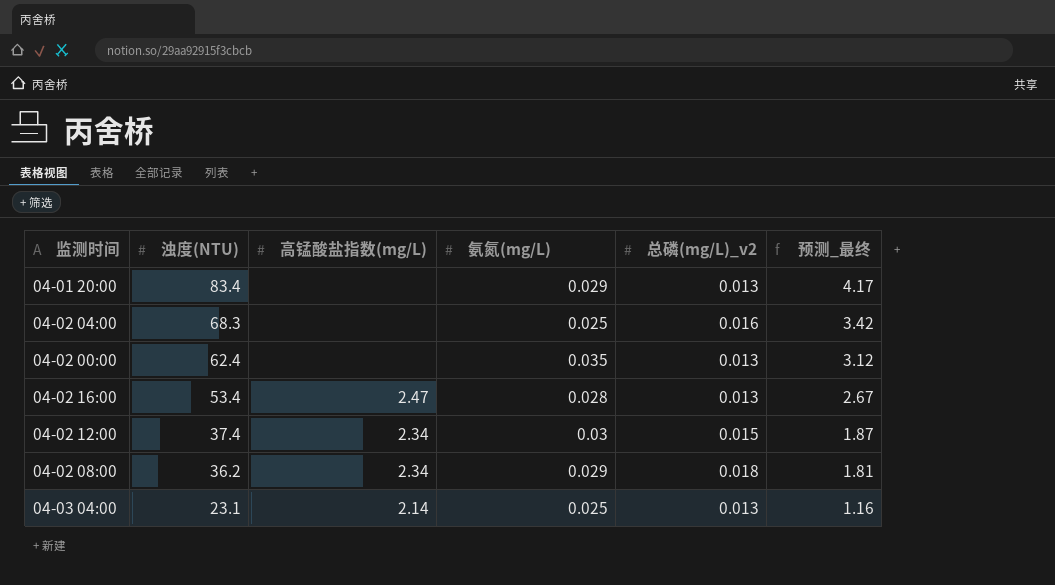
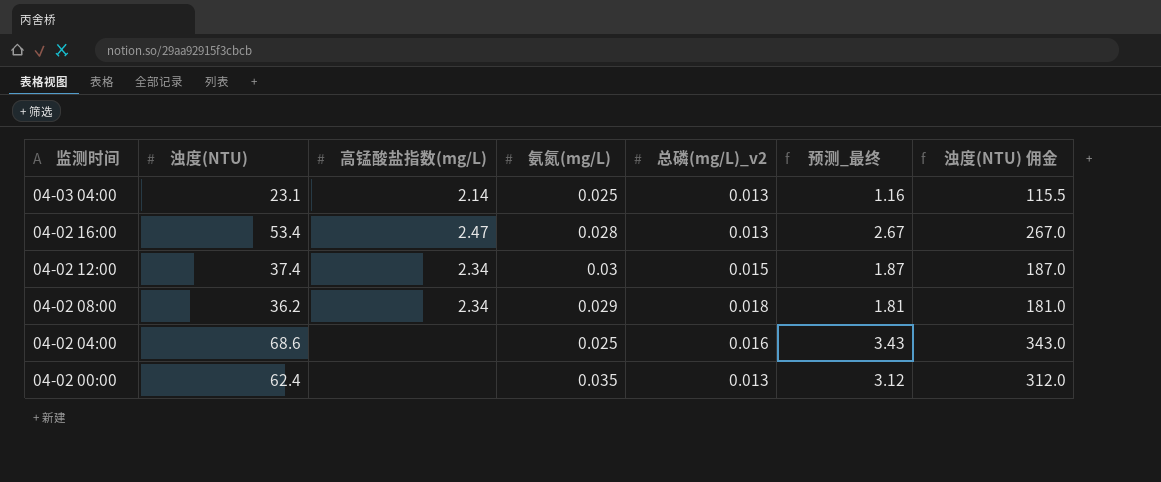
row order: 浊度(NTU) descending -> 监测时间 descending
column 浊度(NTU) 佣金 | formula: none -> [浊度(NTU)] * 5
row 04-01 20:00: 83.4 | none | 0.029 | 0.013 | 4.17 -> none
04-02 04:00 | 浊度(NTU): 68.3 -> 68.6
04-02 04:00 | 预测_最终: 3.42 -> 3.43

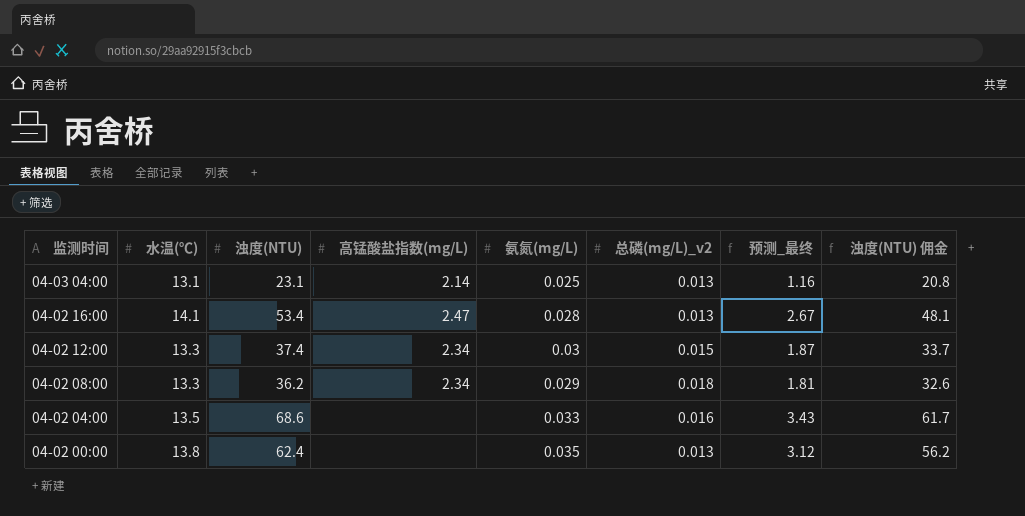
column 水温(℃) | position: none -> 2
column 浊度(NTU) 佣金 | formula: [浊度(NTU)] * 5 -> [浊度(NTU)] * 0.9
04-02 04:00 | 氨氮(mg/L): 0.025 -> 0.033

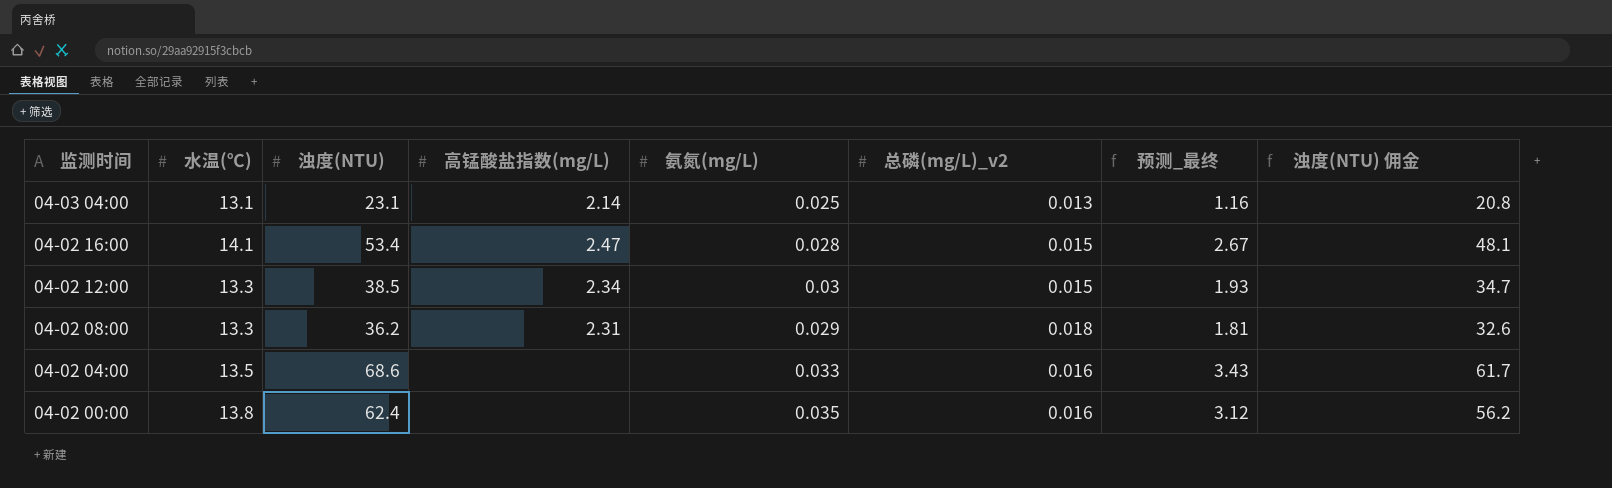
04-02 16:00 | 总磷(mg/L)_v2: 0.013 -> 0.015
04-02 12:00 | 浊度(NTU): 37.4 -> 38.5
04-02 12:00 | 预测_最终: 1.87 -> 1.93
04-02 12:00 | 浊度(NTU) 佣金: 33.7 -> 34.7
04-02 08:00 | 高锰酸盐指数(mg/L): 2.34 -> 2.31
04-02 00:00 | 总磷(mg/L)_v2: 0.013 -> 0.016

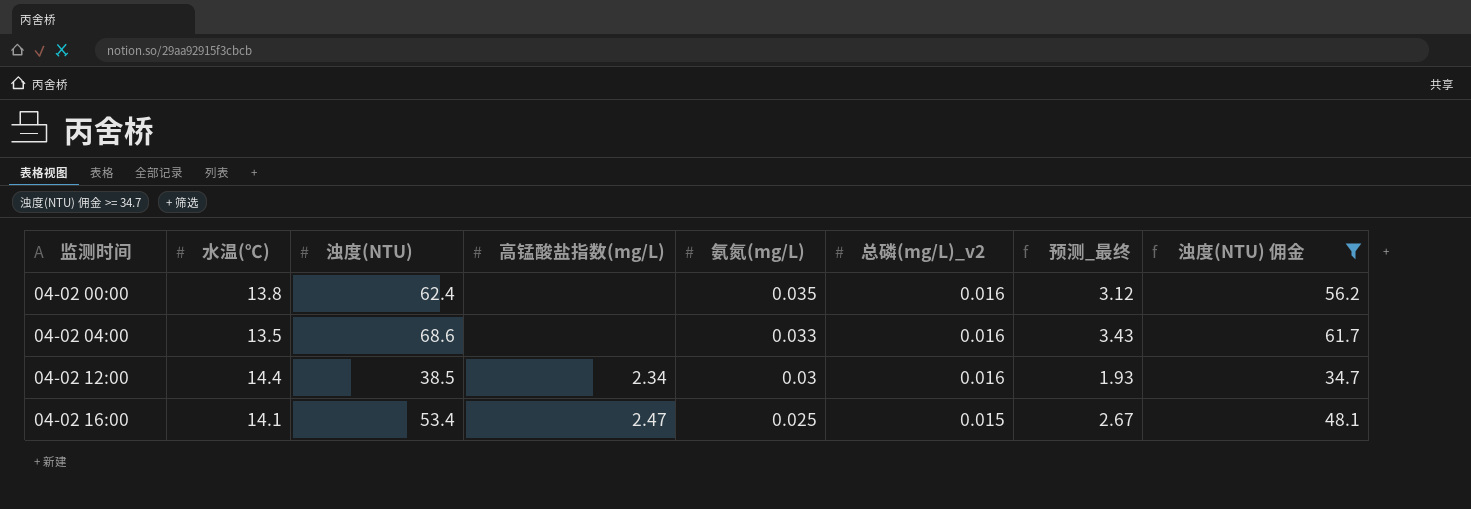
filter: none -> 浊度(NTU) 佣金 >= 34.7
row order: 监测时间 descending -> 监测时间 ascending
04-02 12:00 | 水温(℃): 13.3 -> 14.4
04-02 12:00 | 总磷(mg/L)_v2: 0.015 -> 0.016
04-02 16:00 | 氨氮(mg/L): 0.028 -> 0.025

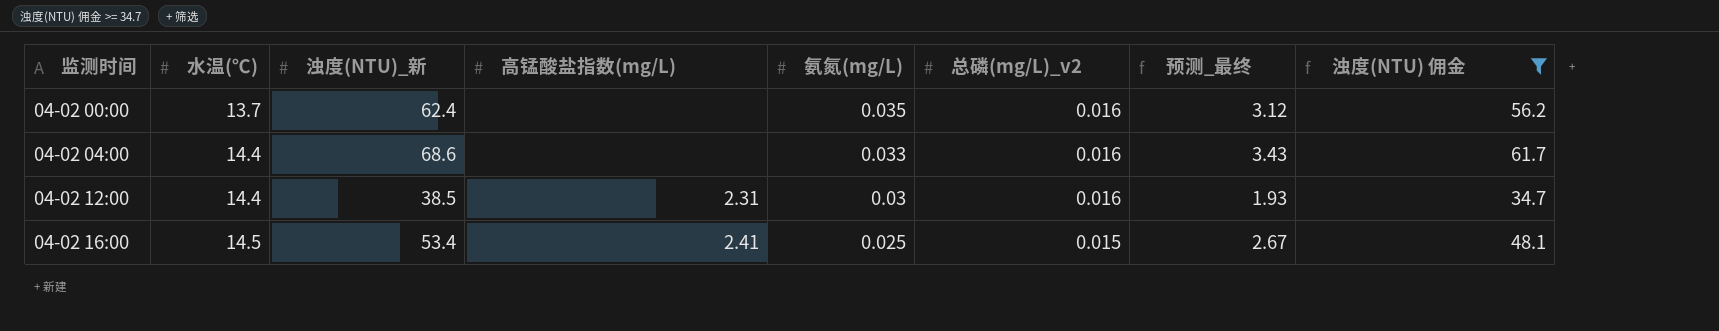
column name: 浊度(NTU) -> 浊度(NTU)_新
04-02 00:00 | 水温(℃): 13.8 -> 13.7
04-02 04:00 | 水温(℃): 13.5 -> 14.4
04-02 12:00 | 高锰酸盐指数(mg/L): 2.34 -> 2.31
04-02 16:00 | 水温(℃): 14.1 -> 14.5
04-02 16:00 | 高锰酸盐指数(mg/L): 2.47 -> 2.41

